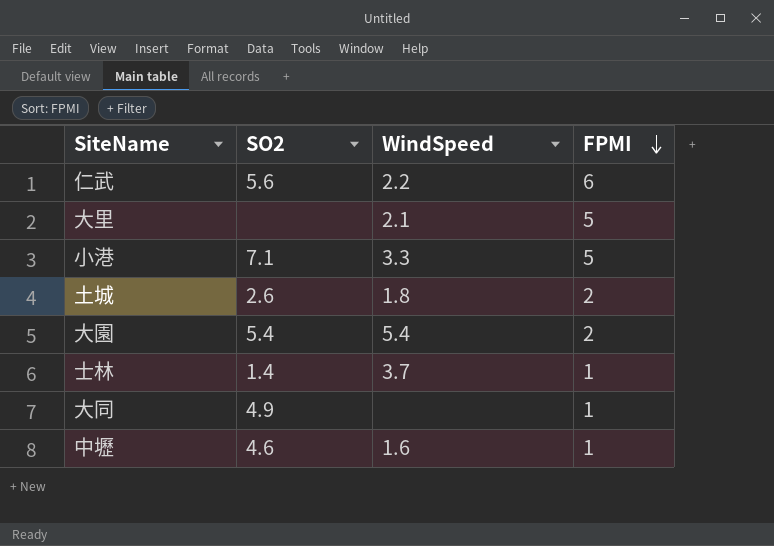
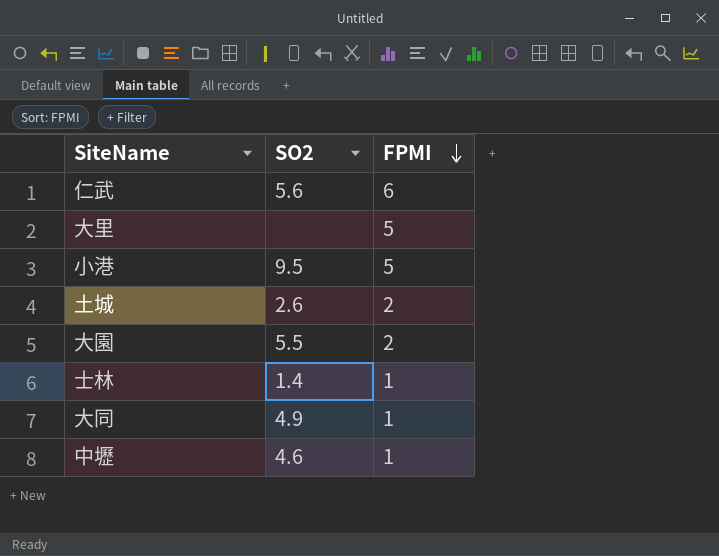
column WindSpeed | position: 3 -> none
小港 | SO2: 7.1 -> 9.5
大園 | SO2: 5.4 -> 5.5

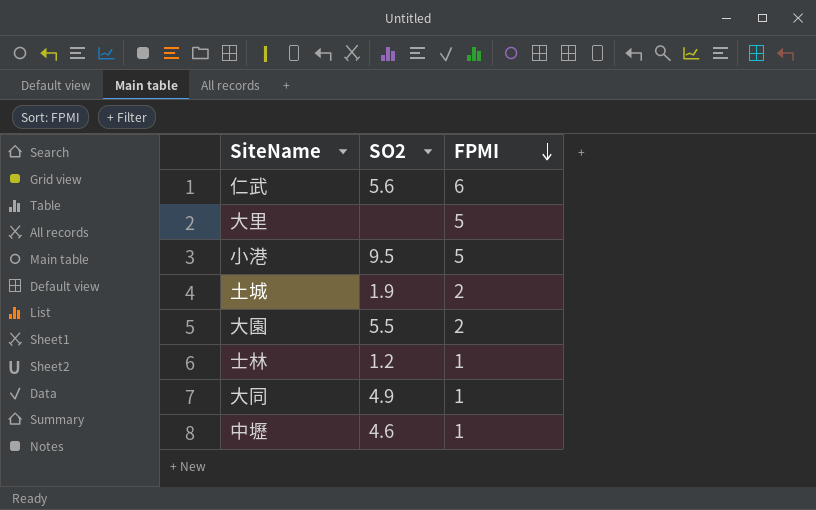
土城 | SO2: 2.6 -> 1.9
士林 | SO2: 1.4 -> 1.2

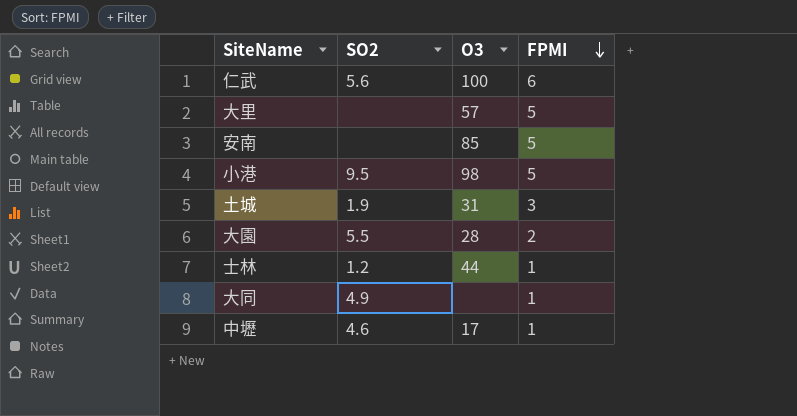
column O3 | position: none -> 3
row 安南: none -> none | 85 | 5
土城 | FPMI: 2 -> 3

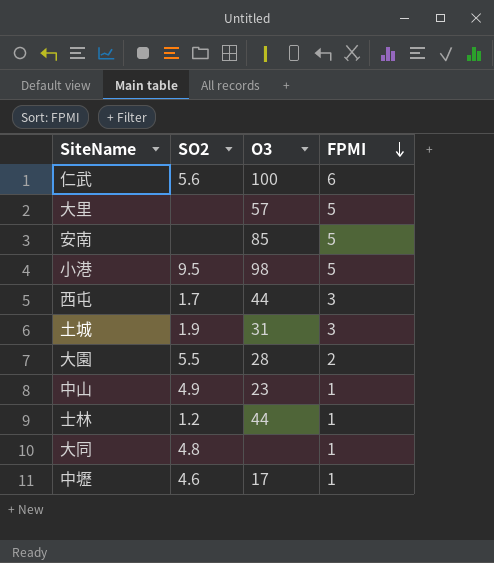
row 西屯: none -> 1.7 | 44 | 3
row 中山: none -> 4.9 | 23 | 1
大同 | SO2: 4.9 -> 4.8

